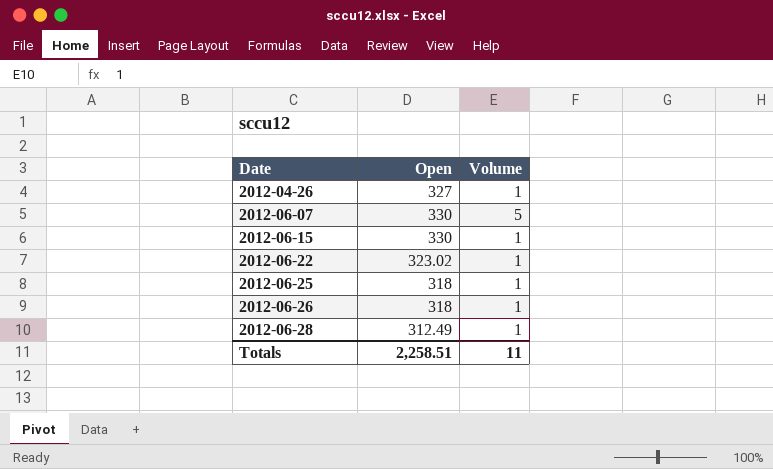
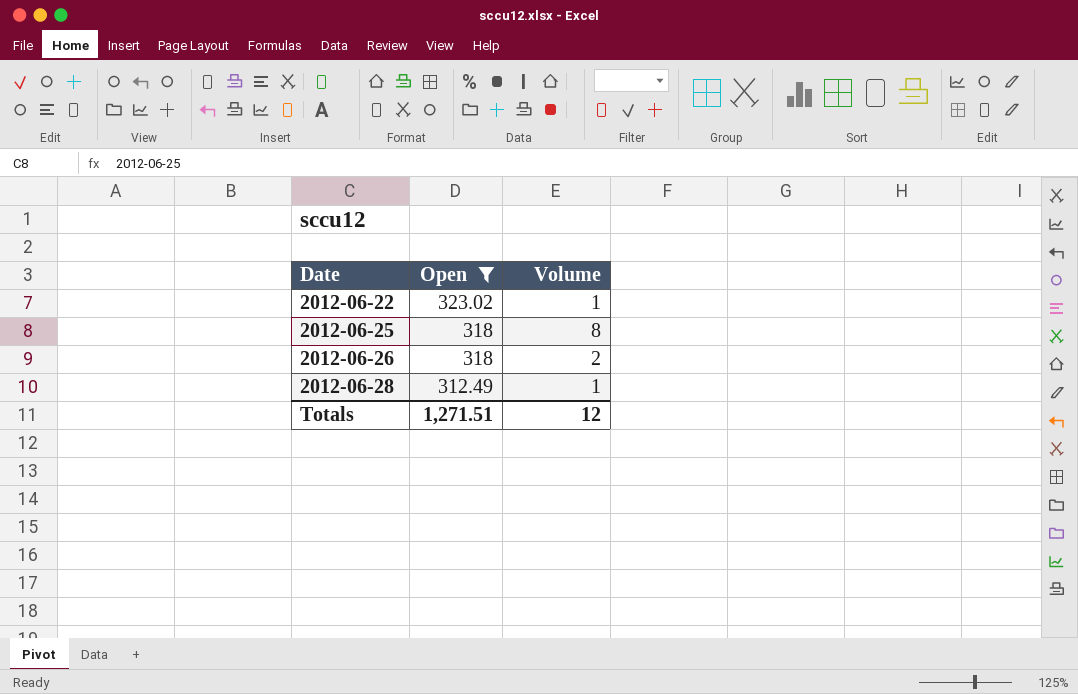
filter: none -> Open <= 323.02
2012-06-25 | Volume: 1 -> 8
2012-06-26 | Volume: 1 -> 2
Totals | Open: 2,258.51 -> 1,271.51
Totals | Volume: 11 -> 12

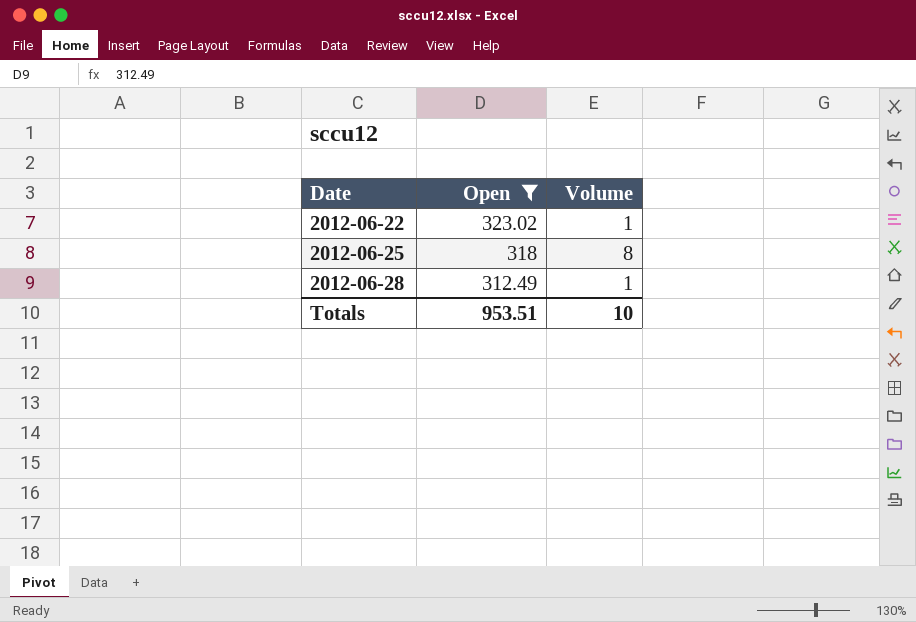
row 2012-06-26: 318 | 2 -> none
Totals | Open: 1,271.51 -> 953.51
Totals | Volume: 12 -> 10

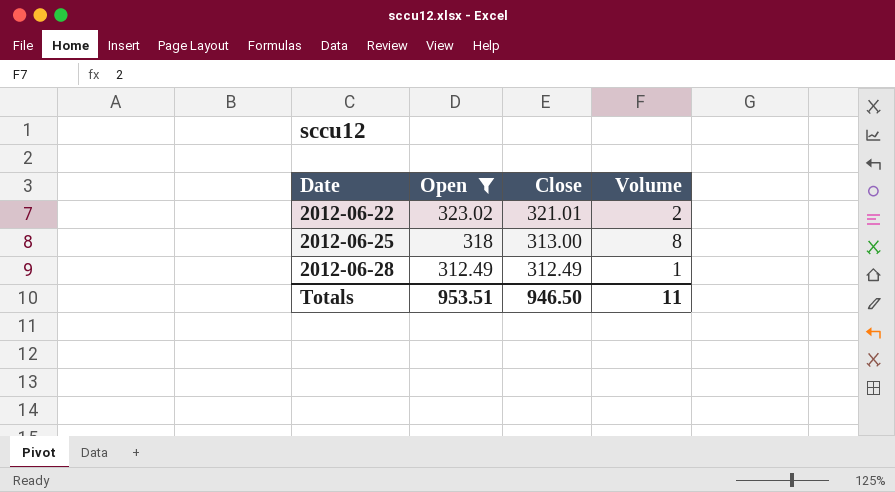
column Close | position: none -> 3
2012-06-22 | Volume: 1 -> 2
Totals | Volume: 10 -> 11

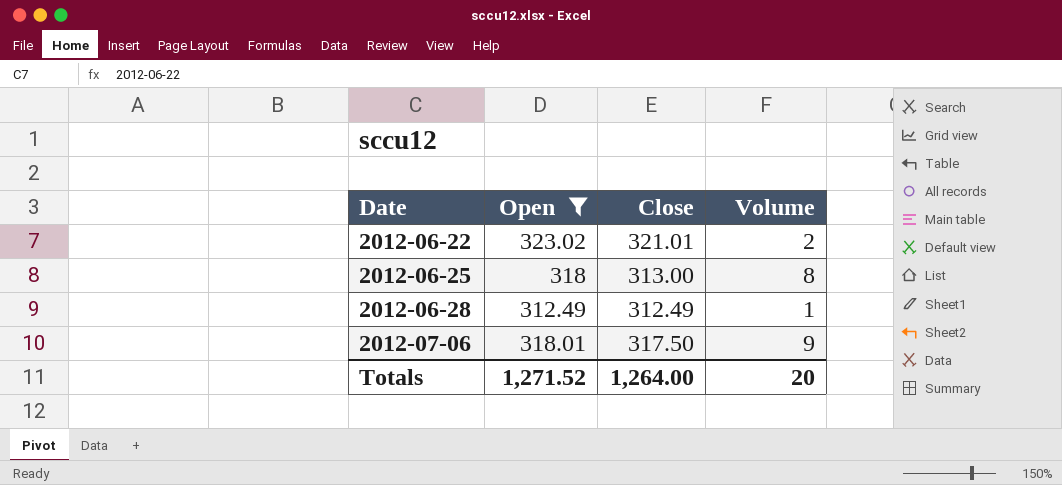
row 2012-07-06: none -> 318.01 | 317.50 | 9
Totals | Open: 953.51 -> 1,271.52
Totals | Close: 946.50 -> 1,264.00
Totals | Volume: 11 -> 20

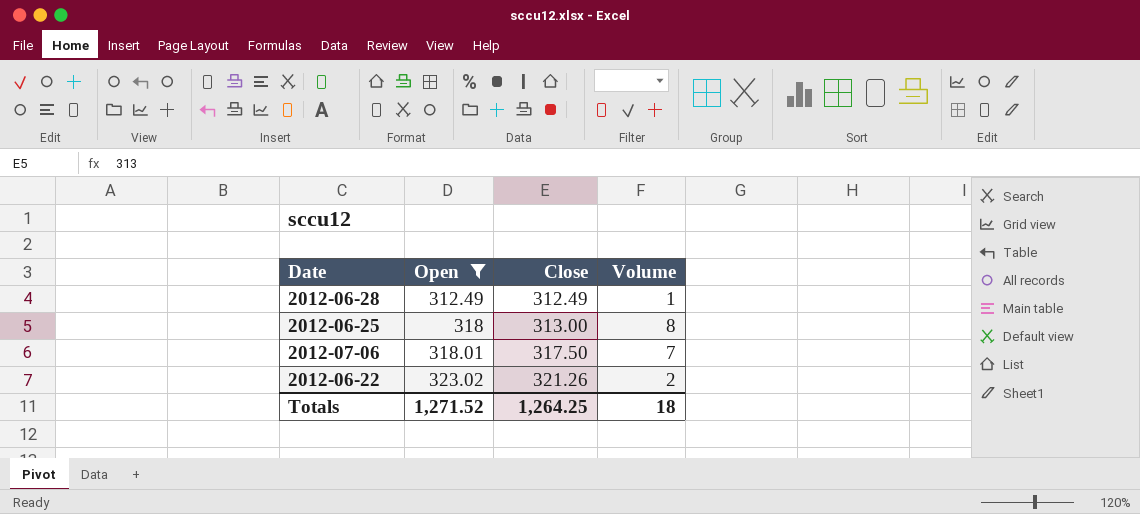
row order: Date ascending -> Open ascending
2012-07-06 | Volume: 9 -> 7
2012-06-22 | Close: 321.01 -> 321.26
Totals | Close: 1,264.00 -> 1,264.25
Totals | Volume: 20 -> 18

